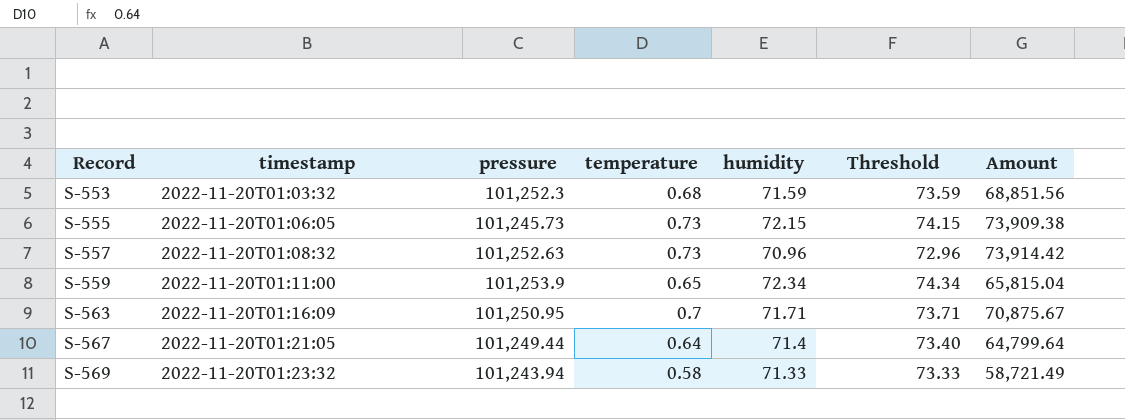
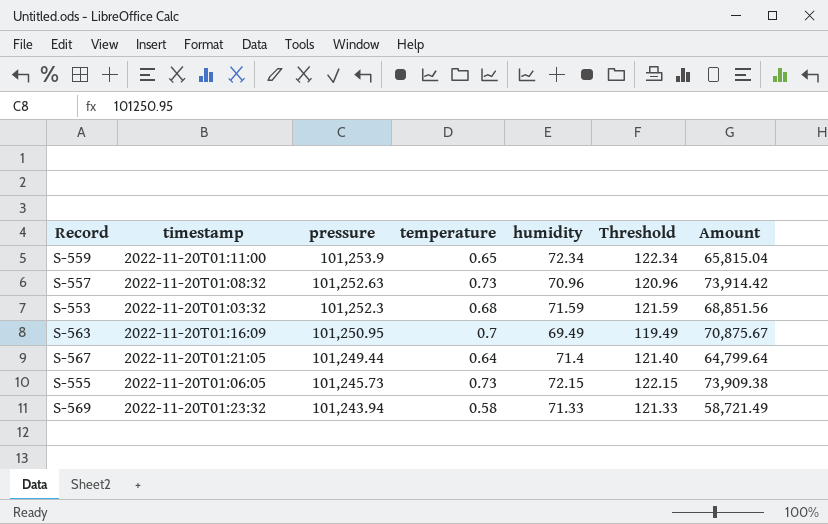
row order: Record ascending -> pressure descending
column Threshold | formula: [humidity] + 2 -> [humidity] + 50
S-563 | humidity: 71.71 -> 69.49

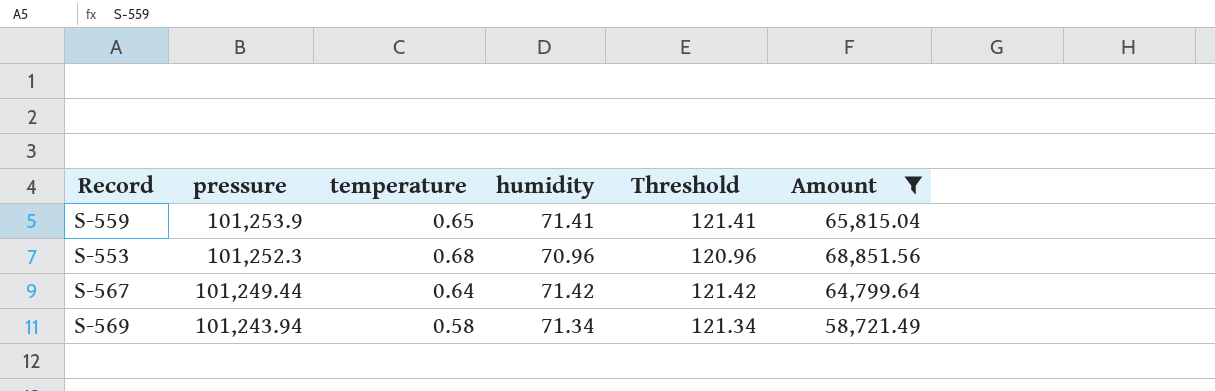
filter: none -> Amount <= 68,851.56
column timestamp | position: 2 -> none
S-559 | humidity: 72.34 -> 71.41
S-559 | Threshold: 122.34 -> 121.41
S-553 | humidity: 71.59 -> 70.96
S-553 | Threshold: 121.59 -> 120.96
S-567 | humidity: 71.4 -> 71.42
S-567 | Threshold: 121.40 -> 121.42
S-569 | humidity: 71.33 -> 71.34
S-569 | Threshold: 121.33 -> 121.34

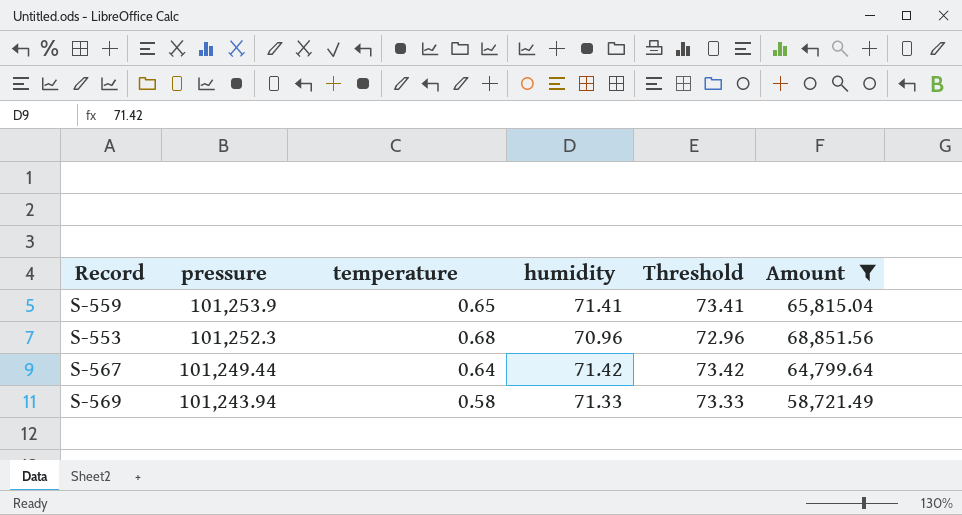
column Threshold | formula: [humidity] + 50 -> [humidity] + 2
S-569 | humidity: 71.34 -> 71.33

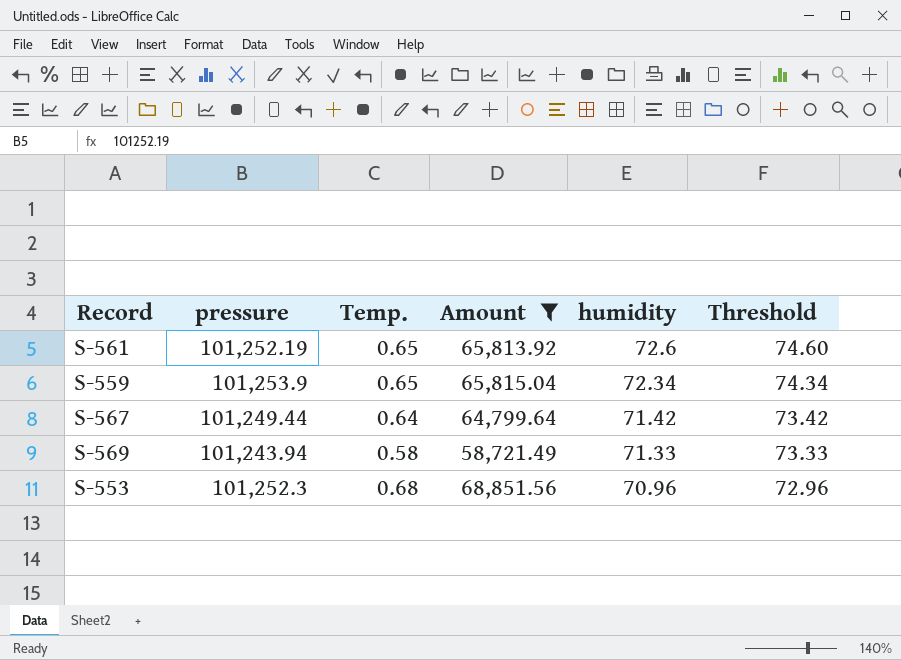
row order: pressure descending -> humidity descending
column name: temperature -> Temp.
column Amount | position: 6 -> 4
row S-561: none -> 101,252.19 | 0.65 | 65,813.92 | 72.6 | 74.60
S-559 | humidity: 71.41 -> 72.34
S-559 | Threshold: 73.41 -> 74.34

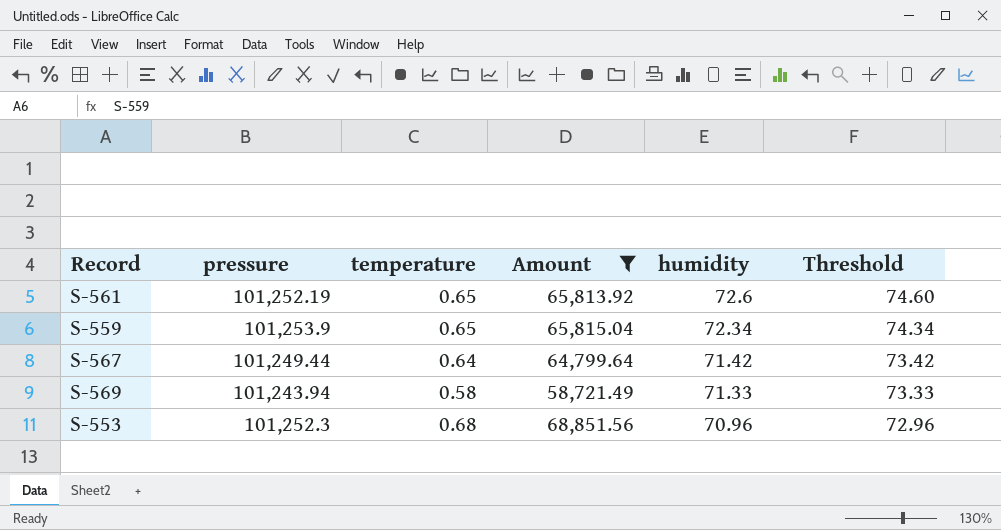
column name: Temp. -> temperature

